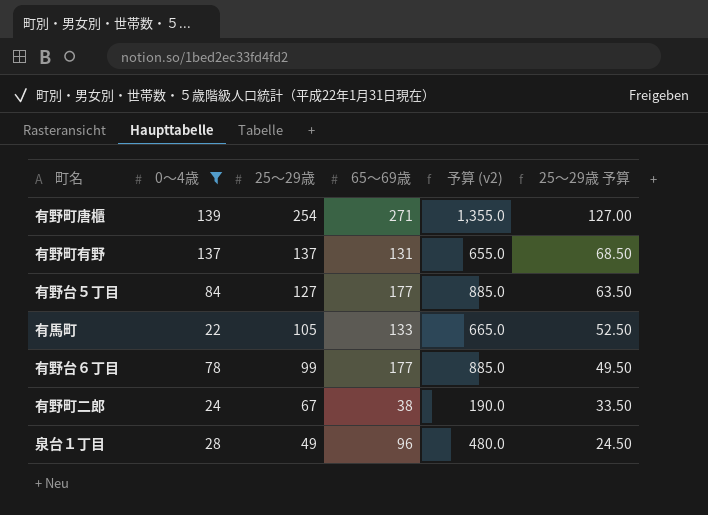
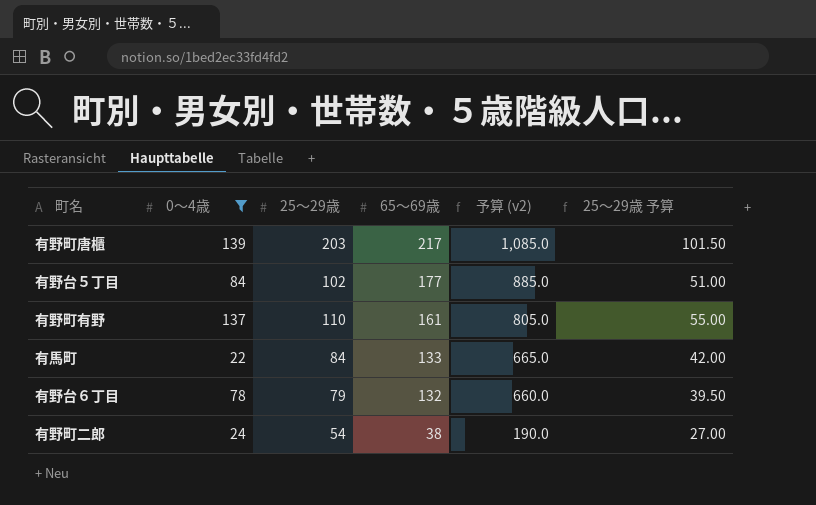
row order: 25～29歳 descending -> 65～69歳 descending
row 泉台１丁目: 28 | 49 | 96 | 480.0 | 24.50 -> none
有野町唐櫃 | 25～29歳: 254 -> 203
有野町唐櫃 | 65～69歳: 271 -> 217
有野町唐櫃 | 予算 (v2): 1,355.0 -> 1,085.0
有野町唐櫃 | 25～29歳 予算: 127.00 -> 101.50
有野台５丁目 | 25～29歳: 127 -> 102
有野台５丁目 | 25～29歳 予算: 63.50 -> 51.00
有野町有野 | 25～29歳: 137 -> 110
有野町有野 | 65～69歳: 131 -> 161
有野町有野 | 予算 (v2): 655.0 -> 805.0
有野町有野 | 25～29歳 予算: 68.50 -> 55.00
有馬町 | 25～29歳: 105 -> 84
有馬町 | 25～29歳 予算: 52.50 -> 42.00
有野台６丁目 | 25～29歳: 99 -> 79
有野台６丁目 | 65～69歳: 177 -> 132
有野台６丁目 | 予算 (v2): 885.0 -> 660.0
有野台６丁目 | 25～29歳 予算: 49.50 -> 39.50
有野町二郎 | 25～29歳: 67 -> 54
有野町二郎 | 25～29歳 予算: 33.50 -> 27.00

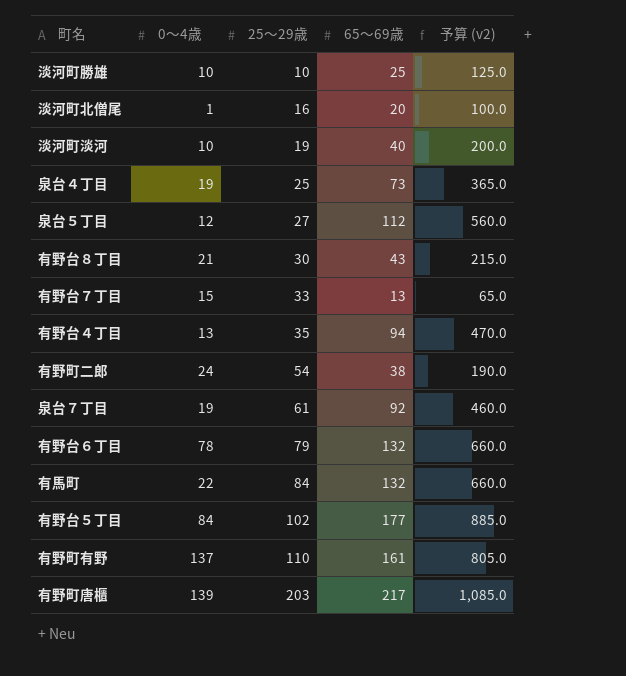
filter: 0～4歳 >= 22 -> none
row order: 65～69歳 descending -> 25～29歳 ascending
column 25～29歳 予算 | formula: [25～29歳] * 0.5 -> none
有馬町 | 65～69歳: 133 -> 132
有馬町 | 予算 (v2): 665.0 -> 660.0

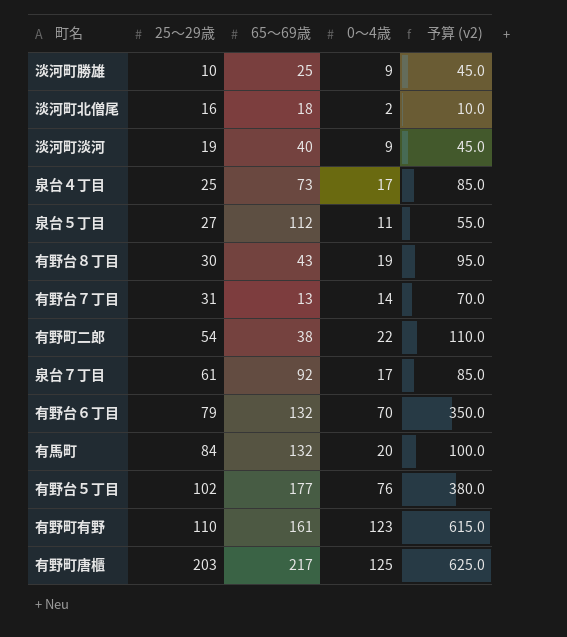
column 0～4歳 | position: 2 -> 4
column 予算 (v2) | formula: [65～69歳] * 5 -> [0～4歳] * 5
row 有野台４丁目: 13 | 35 | 94 | 470.0 -> none
淡河町勝雄 | 0～4歳: 10 -> 9
淡河町北僧尾 | 65～69歳: 20 -> 18
淡河町北僧尾 | 0～4歳: 1 -> 2
淡河町淡河 | 0～4歳: 10 -> 9
泉台４丁目 | 0～4歳: 19 -> 17
泉台５丁目 | 0～4歳: 12 -> 11
有野台８丁目 | 0～4歳: 21 -> 19
有野台７丁目 | 25～29歳: 33 -> 31
有野台７丁目 | 0～4歳: 15 -> 14
有野町二郎 | 0～4歳: 24 -> 22
泉台７丁目 | 0～4歳: 19 -> 17
有野台６丁目 | 0～4歳: 78 -> 70
有馬町 | 0～4歳: 22 -> 20
有野台５丁目 | 0～4歳: 84 -> 76
有野町有野 | 0～4歳: 137 -> 123
有野町唐櫃 | 0～4歳: 139 -> 125

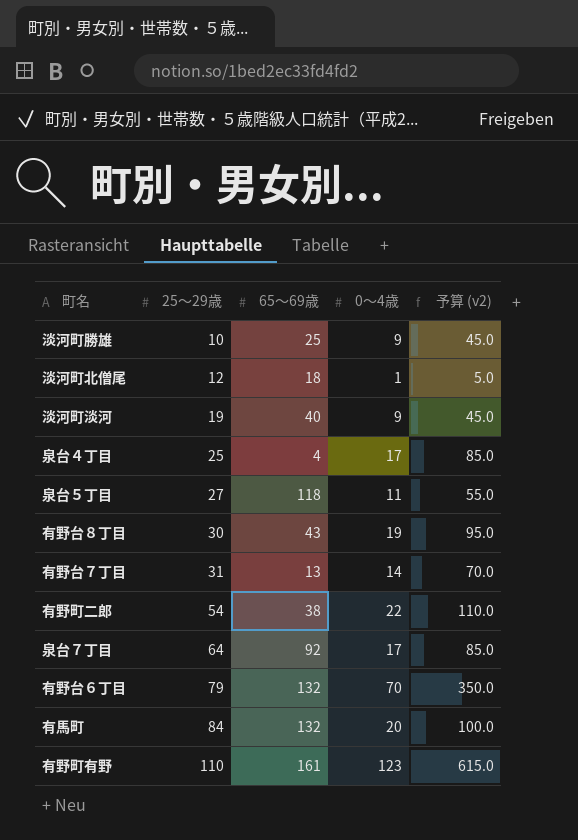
row 有野台５丁目: 102 | 177 | 76 | 380.0 -> none
row 有野町唐櫃: 203 | 217 | 125 | 625.0 -> none
淡河町北僧尾 | 25～29歳: 16 -> 12
淡河町北僧尾 | 0～4歳: 2 -> 1
淡河町北僧尾 | 予算 (v2): 10.0 -> 5.0
泉台４丁目 | 65～69歳: 73 -> 4
泉台５丁目 | 65～69歳: 112 -> 118
泉台７丁目 | 25～29歳: 61 -> 64

